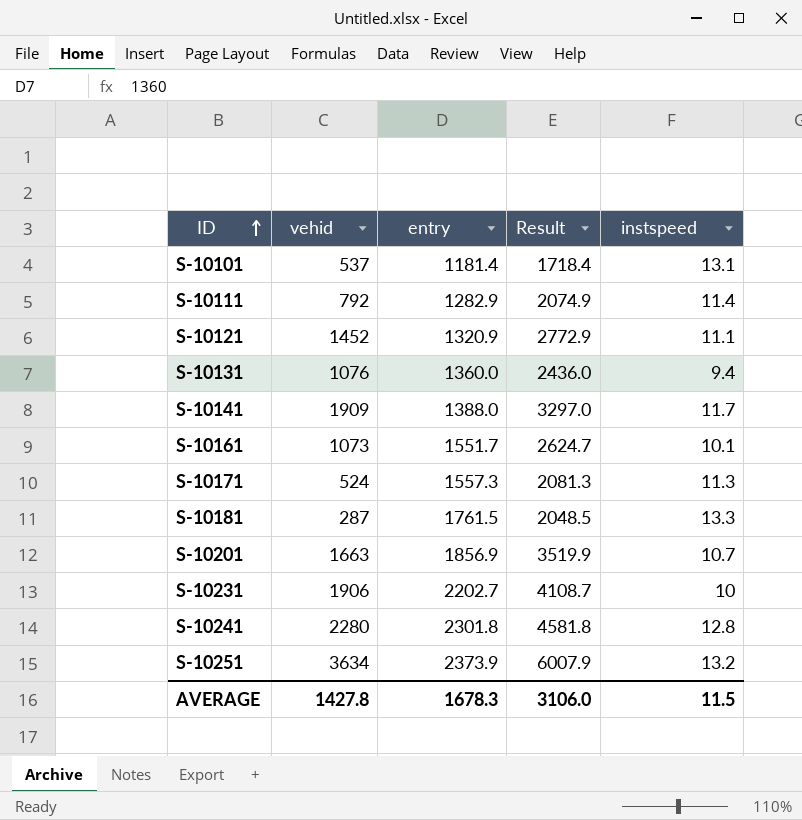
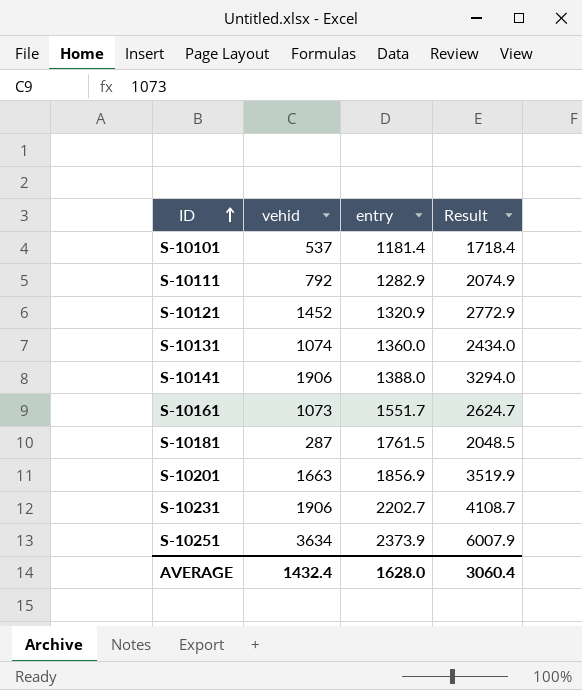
column instspeed | position: 5 -> none
row S-10171: 524 | 1557.3 | 2081.3 | 11.3 -> none
row S-10241: 2280 | 2301.8 | 4581.8 | 12.8 -> none
S-10131 | vehid: 1076 -> 1074
S-10131 | Result: 2436.0 -> 2434.0
S-10141 | vehid: 1909 -> 1906
S-10141 | Result: 3297.0 -> 3294.0
AVERAGE | vehid: 1427.8 -> 1432.4
AVERAGE | entry: 1678.3 -> 1628.0
AVERAGE | Result: 3106.0 -> 3060.4

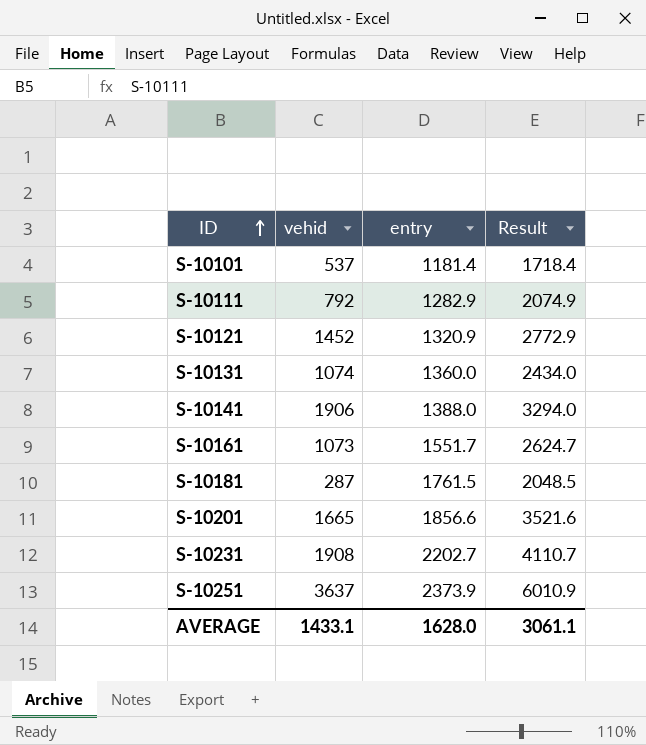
S-10201 | vehid: 1663 -> 1665
S-10201 | entry: 1856.9 -> 1856.6
S-10201 | Result: 3519.9 -> 3521.6
S-10231 | vehid: 1906 -> 1908
S-10231 | Result: 4108.7 -> 4110.7
S-10251 | vehid: 3634 -> 3637
S-10251 | Result: 6007.9 -> 6010.9
AVERAGE | vehid: 1432.4 -> 1433.1
AVERAGE | Result: 3060.4 -> 3061.1

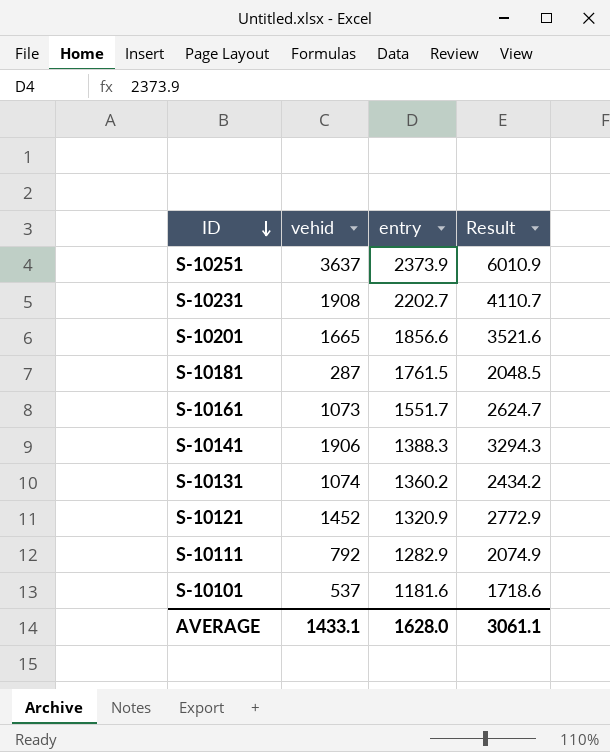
row order: ID ascending -> ID descending
S-10141 | entry: 1388.0 -> 1388.3
S-10141 | Result: 3294.0 -> 3294.3
S-10131 | entry: 1360.0 -> 1360.2
S-10131 | Result: 2434.0 -> 2434.2
S-10101 | entry: 1181.4 -> 1181.6
S-10101 | Result: 1718.4 -> 1718.6

